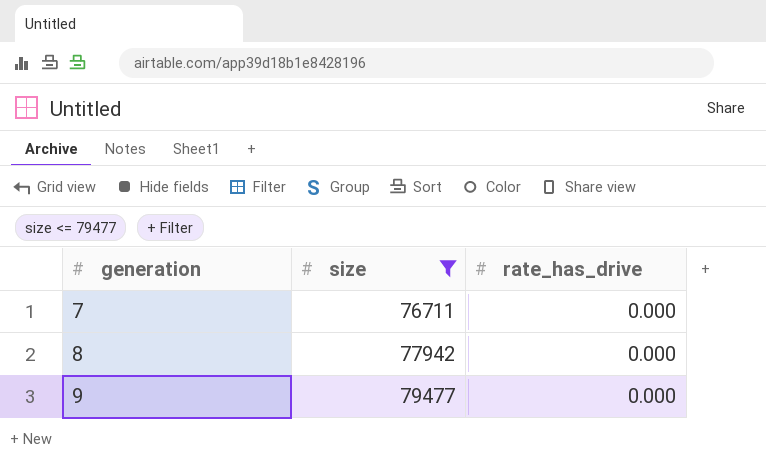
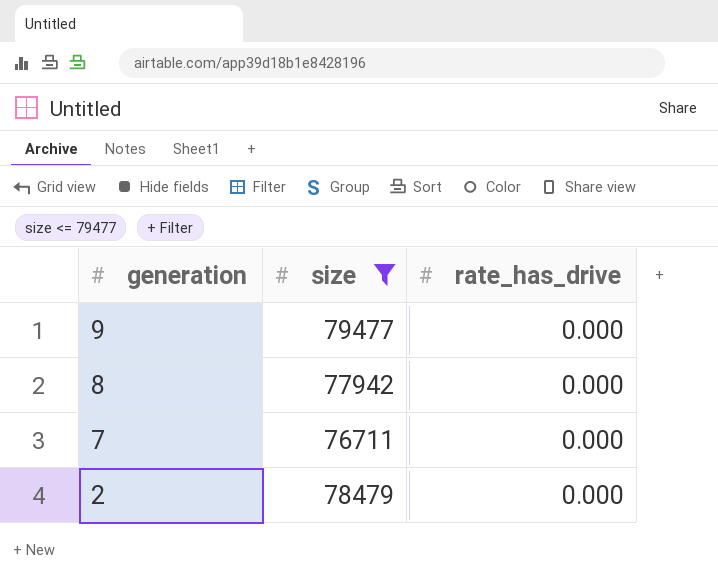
row order: generation ascending -> generation descending
row 2: none -> 78479 | 0.000

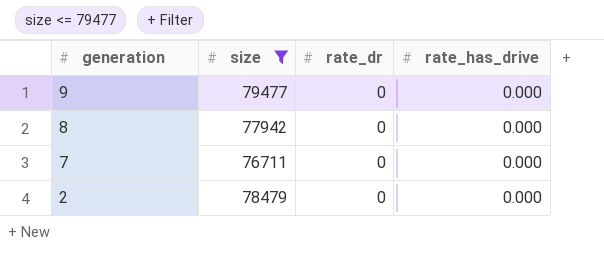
column rate_dr | position: none -> 3

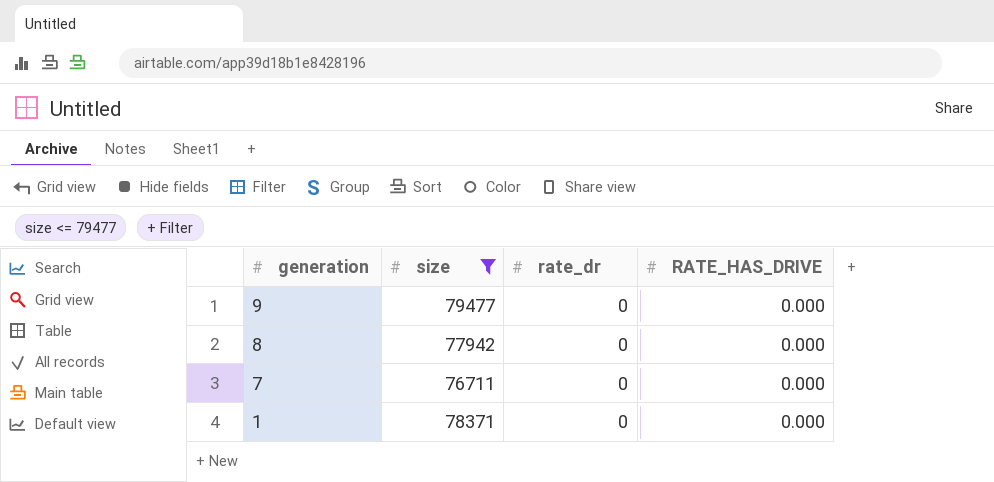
column name: rate_has_drive -> RATE_HAS_DRIVE
row 2: 78479 | 0 | 0.000 -> none
row 1: none -> 78371 | 0 | 0.000

